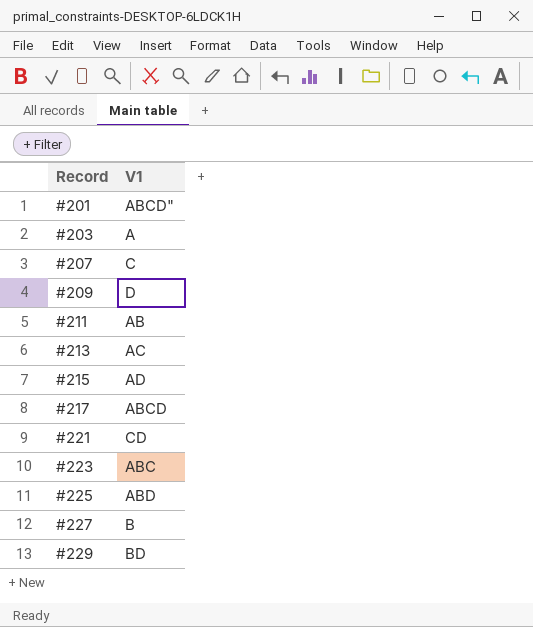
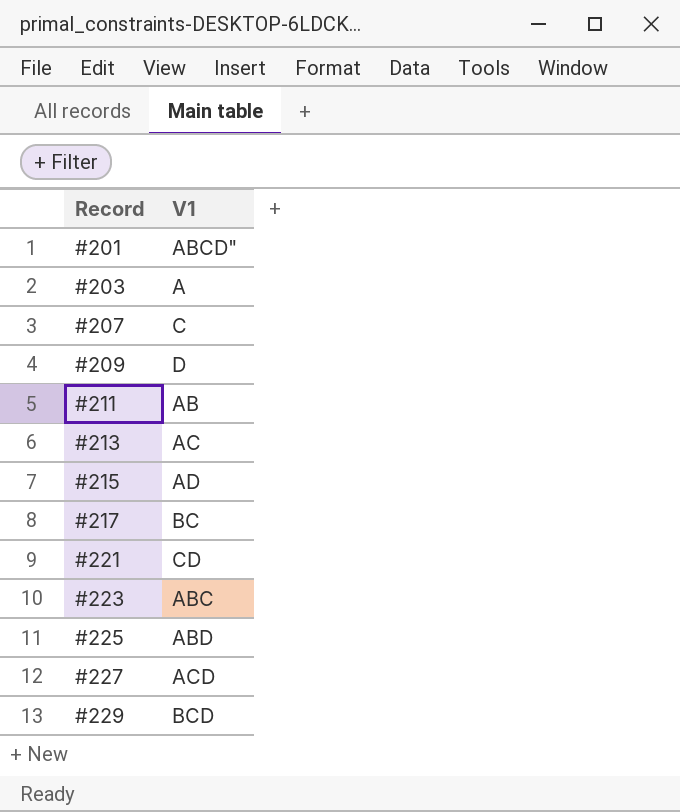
#217 | V1: ABCD -> BC
#227 | V1: B -> ACD
#229 | V1: BD -> BCD

